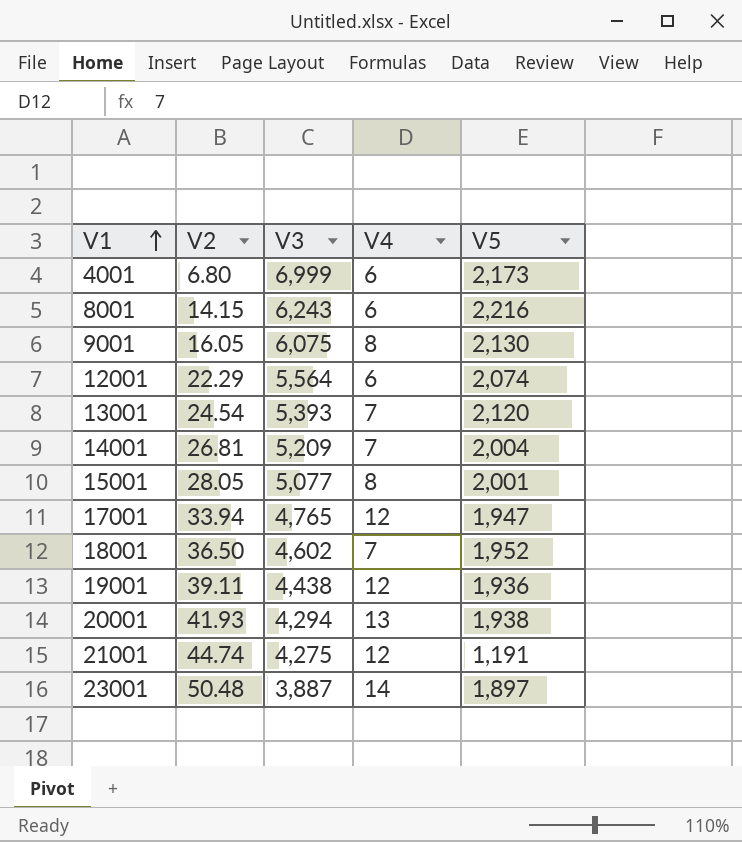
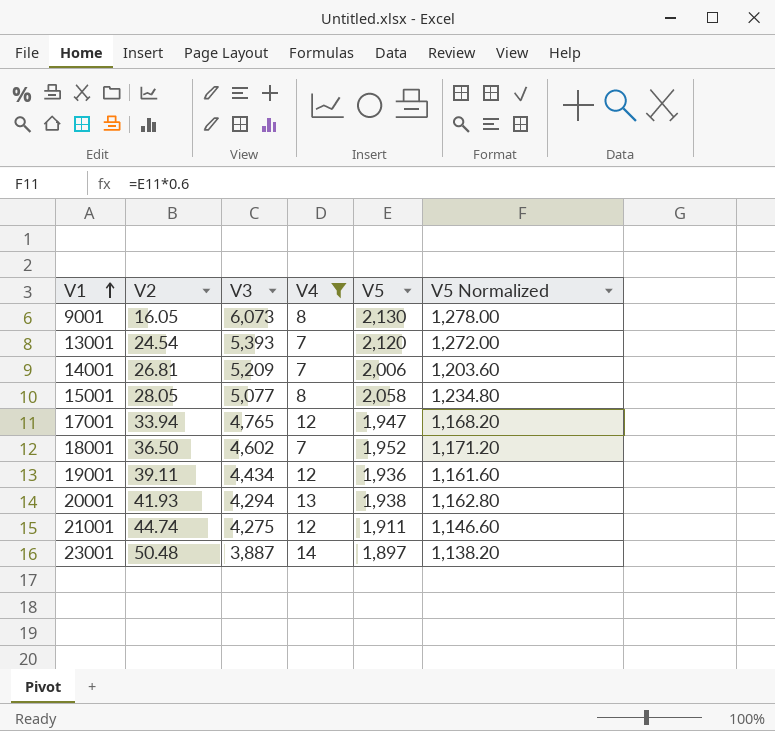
filter: none -> V4 != 6
column V5 Normalized | formula: none -> [V5] * 0.6
9001 | V3: 6,075 -> 6,073
14001 | V5: 2,004 -> 2,006
15001 | V5: 2,001 -> 2,058
19001 | V3: 4,438 -> 4,434
21001 | V5: 1,191 -> 1,911

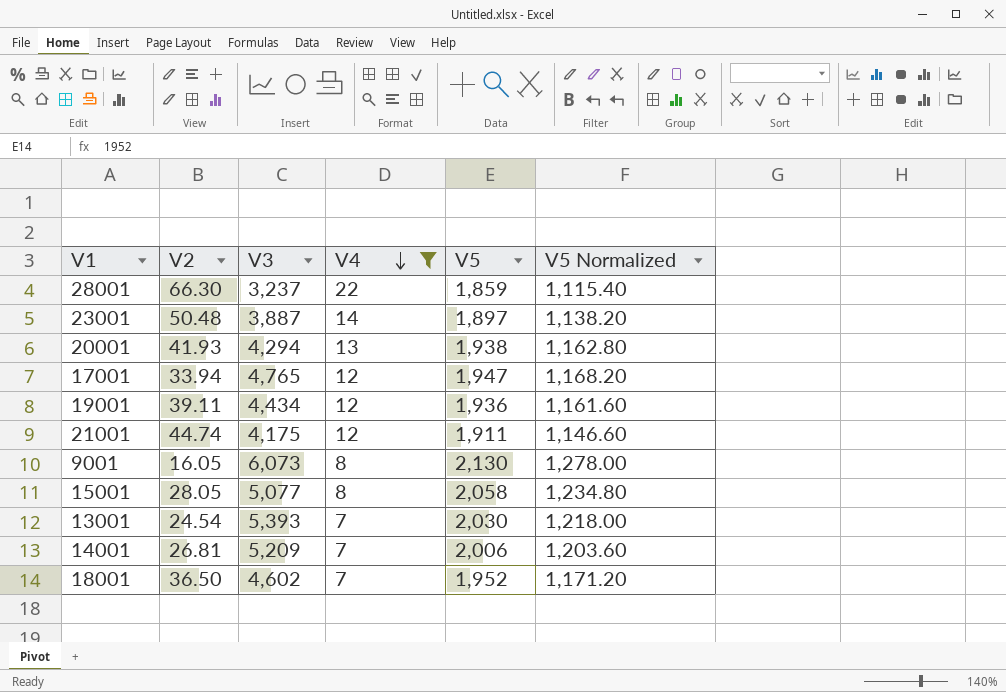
row order: V1 ascending -> V4 descending
row 28001: none -> 66.30 | 3,237 | 22 | 1,859 | 1,115.40
21001 | V3: 4,275 -> 4,175
13001 | V5: 2,120 -> 2,030
13001 | V5 Normalized: 1,272.00 -> 1,218.00

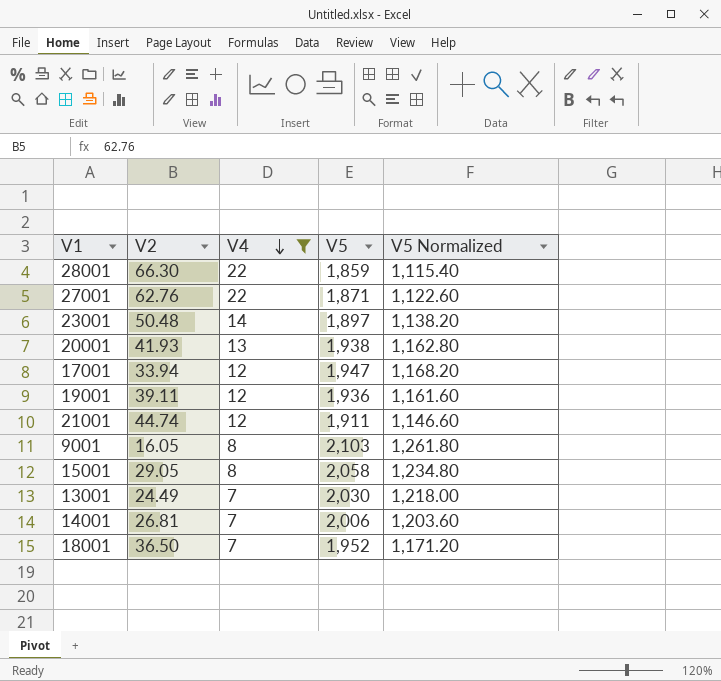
column V3 | position: 3 -> none
row 27001: none -> 62.76 | 22 | 1,871 | 1,122.60
9001 | V5: 2,130 -> 2,103
9001 | V5 Normalized: 1,278.00 -> 1,261.80
15001 | V2: 28.05 -> 29.05
13001 | V2: 24.54 -> 24.49

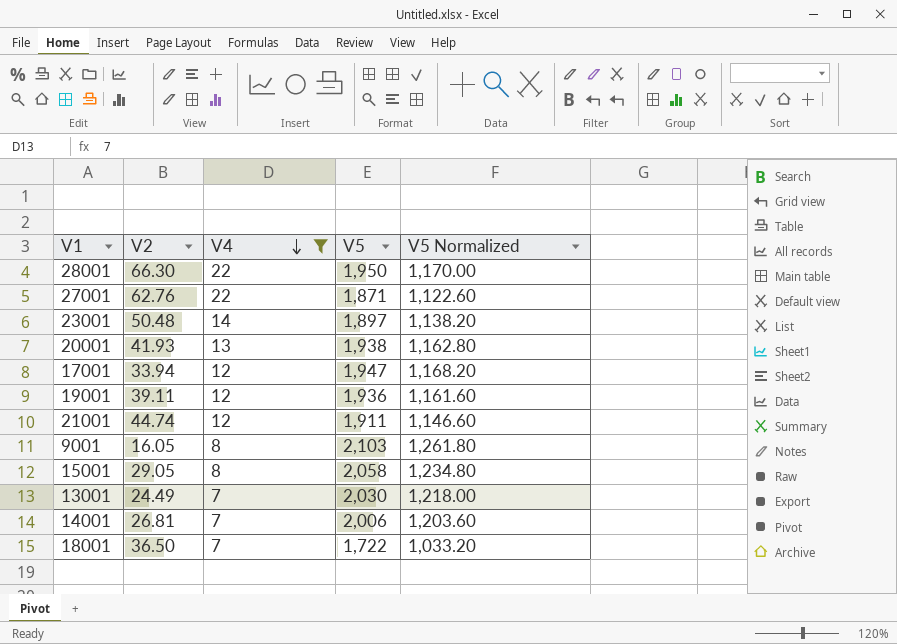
28001 | V5: 1,859 -> 1,950
28001 | V5 Normalized: 1,115.40 -> 1,170.00
18001 | V5: 1,952 -> 1,722
18001 | V5 Normalized: 1,171.20 -> 1,033.20

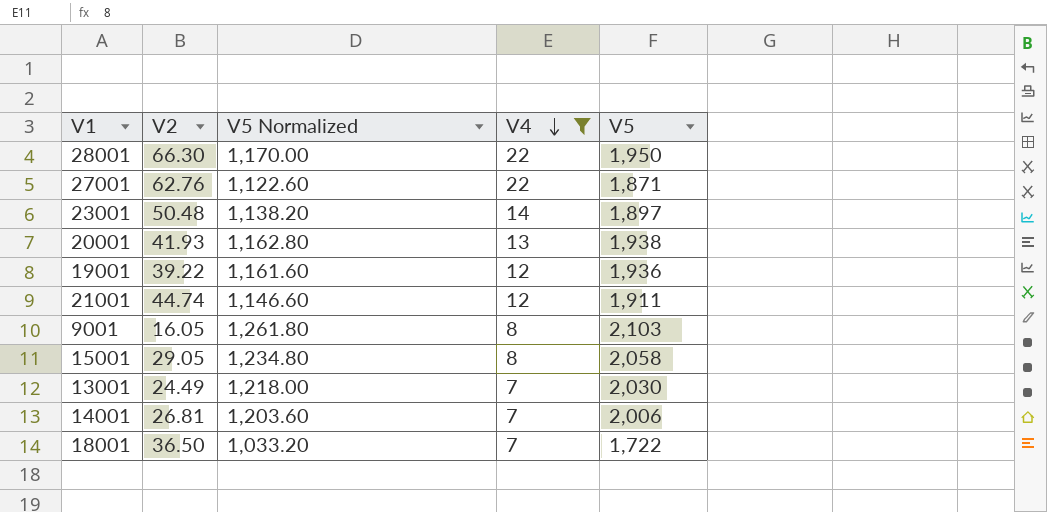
column V5 Normalized | position: 5 -> 3
row 17001: 33.94 | 12 | 1,947 | 1,168.20 -> none
19001 | V2: 39.11 -> 39.22

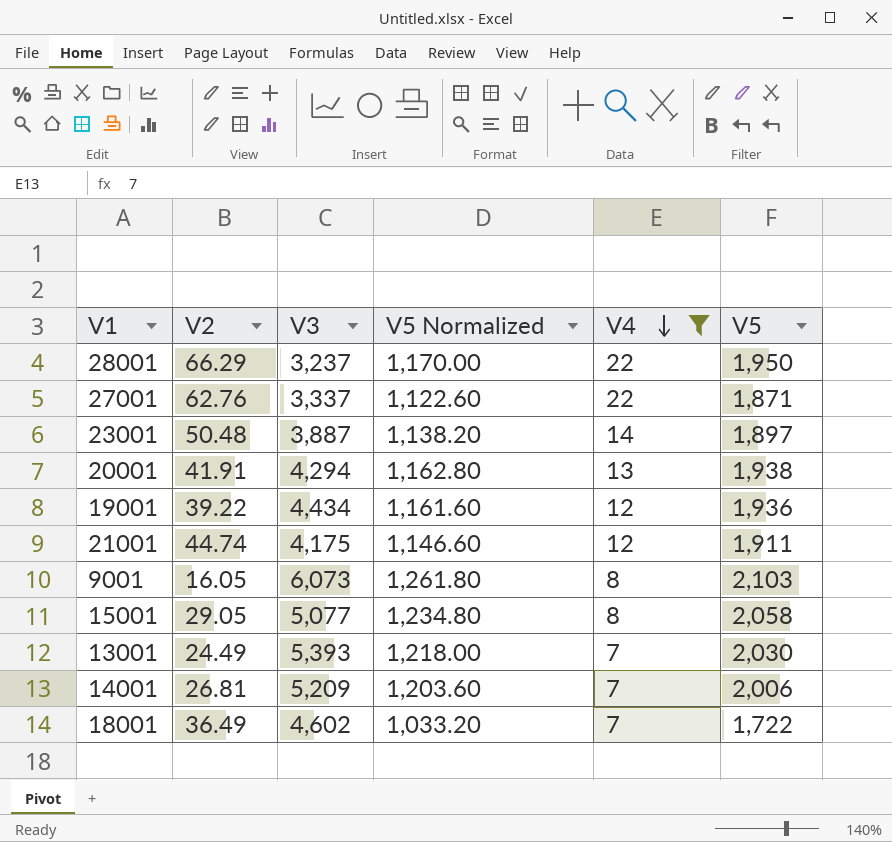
column V3 | position: none -> 3
28001 | V2: 66.30 -> 66.29
20001 | V2: 41.93 -> 41.91
18001 | V2: 36.50 -> 36.49

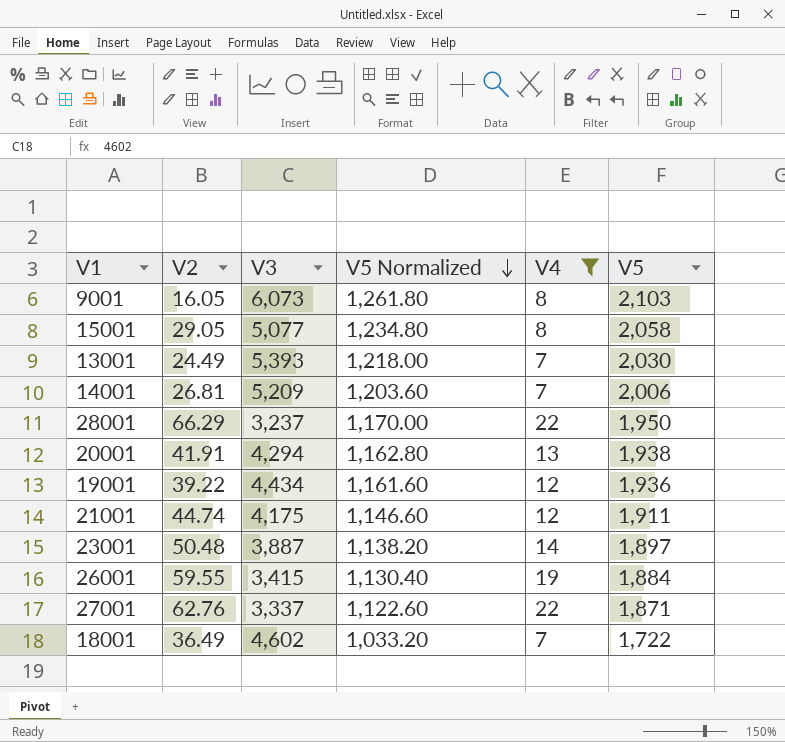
row order: V4 descending -> V5 Normalized descending
row 26001: none -> 59.55 | 3,415 | 1,130.40 | 19 | 1,884

